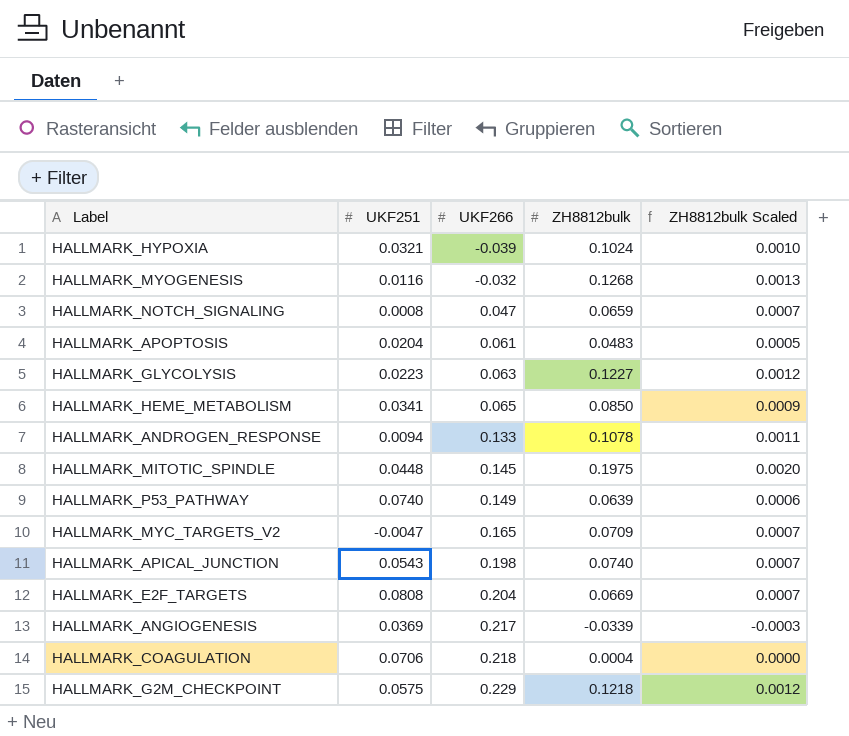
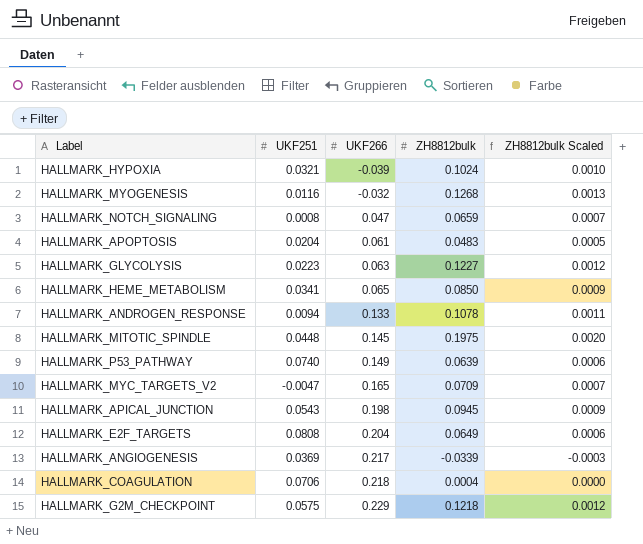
HALLMARK_APICAL_JUNCTION | ZH8812bulk: 0.0740 -> 0.0945
HALLMARK_APICAL_JUNCTION | ZH8812bulk Scaled: 0.0007 -> 0.0009
HALLMARK_E2F_TARGETS | ZH8812bulk: 0.0669 -> 0.0649
HALLMARK_E2F_TARGETS | ZH8812bulk Scaled: 0.0007 -> 0.0006

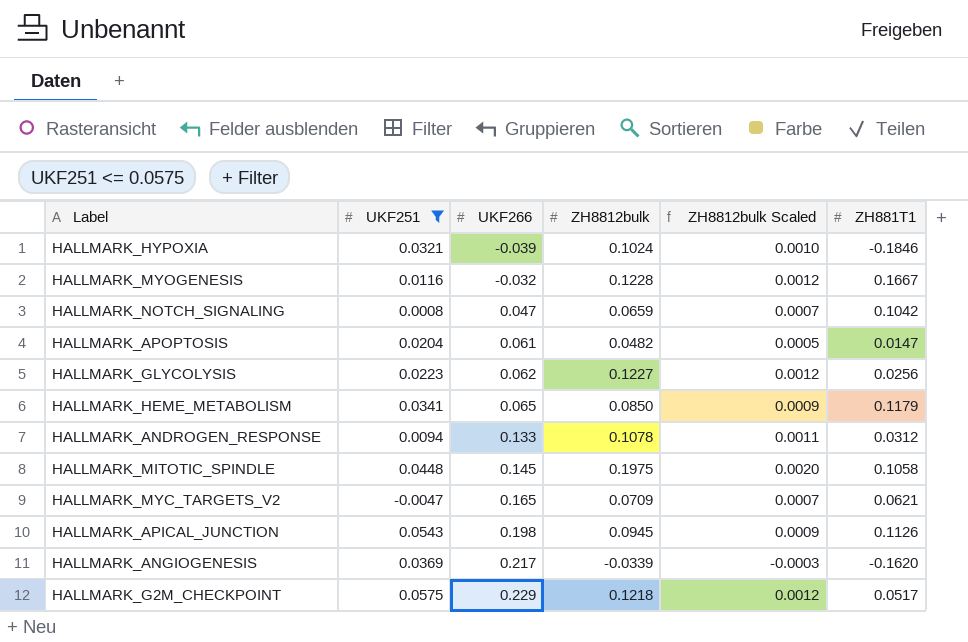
filter: none -> UKF251 <= 0.0575
column ZH881T1 | position: none -> 6
HALLMARK_MYOGENESIS | ZH8812bulk: 0.1268 -> 0.1228
HALLMARK_MYOGENESIS | ZH8812bulk Scaled: 0.0013 -> 0.0012
HALLMARK_APOPTOSIS | ZH8812bulk: 0.0483 -> 0.0482
HALLMARK_GLYCOLYSIS | UKF266: 0.063 -> 0.062

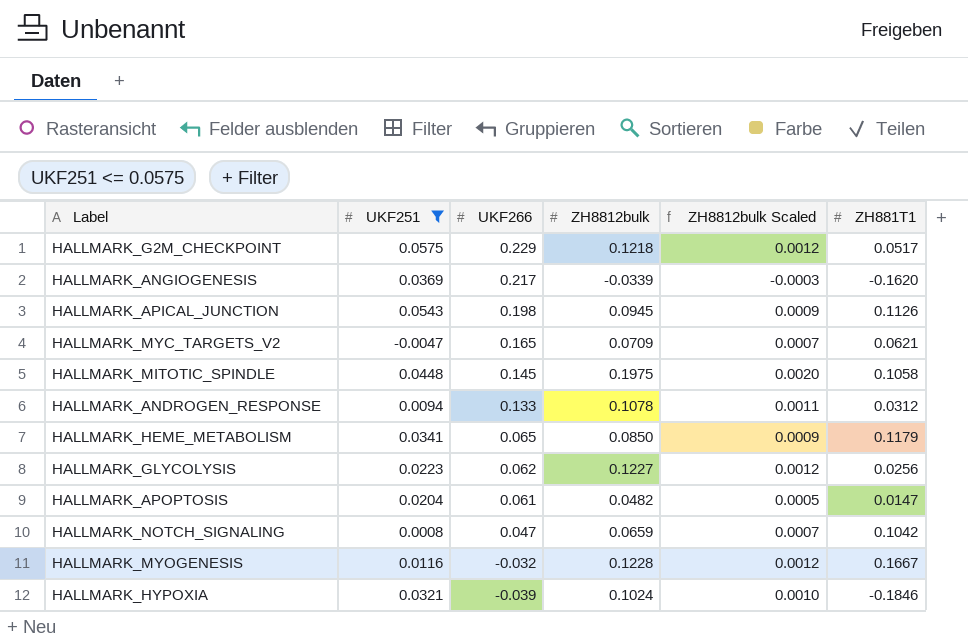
row order: UKF266 ascending -> UKF266 descending

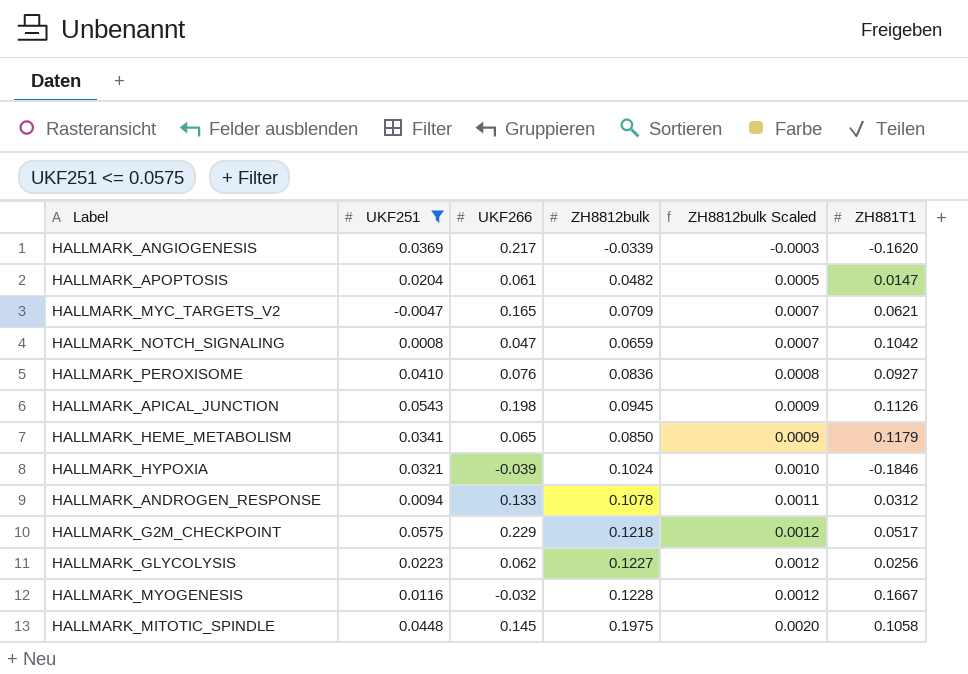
row order: UKF266 descending -> ZH8812bulk Scaled ascending
row HALLMARK_PEROXISOME: none -> 0.0410 | 0.076 | 0.0836 | 0.0008 | 0.0927

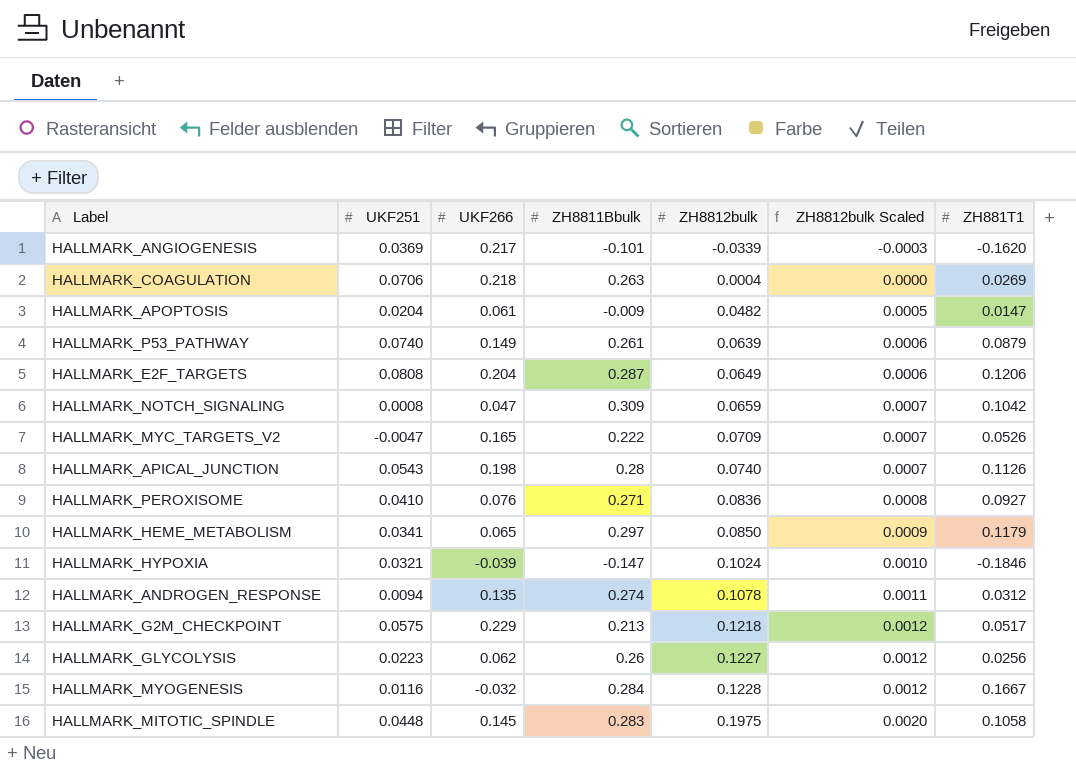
filter: UKF251 <= 0.0575 -> none
row order: ZH8812bulk Scaled ascending -> ZH8812bulk ascending
column ZH8811Bbulk | position: none -> 4
HALLMARK_MYC_TARGETS_V2 | ZH881T1: 0.0621 -> 0.0526
HALLMARK_APICAL_JUNCTION | ZH8812bulk: 0.0945 -> 0.0740
HALLMARK_APICAL_JUNCTION | ZH8812bulk Scaled: 0.0009 -> 0.0007
HALLMARK_ANDROGEN_RESPONSE | UKF266: 0.133 -> 0.135

